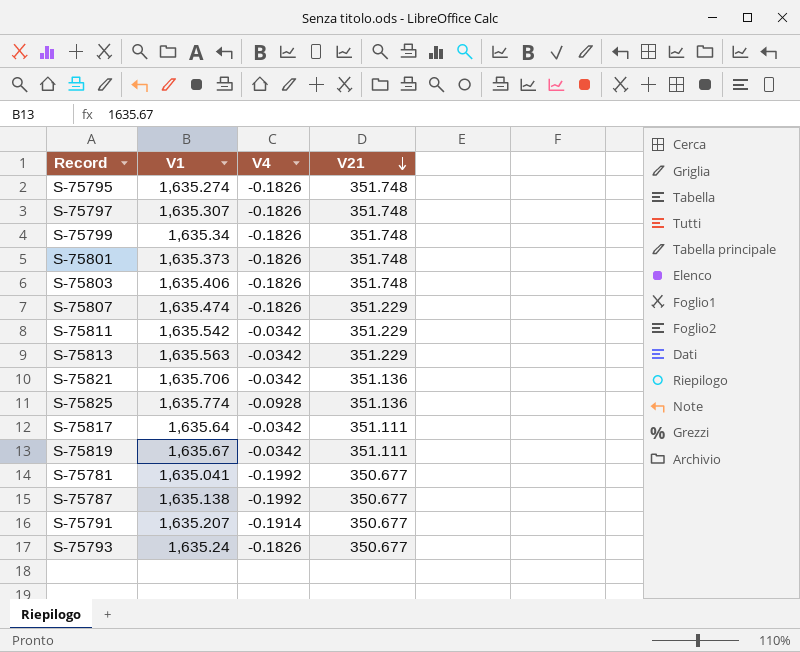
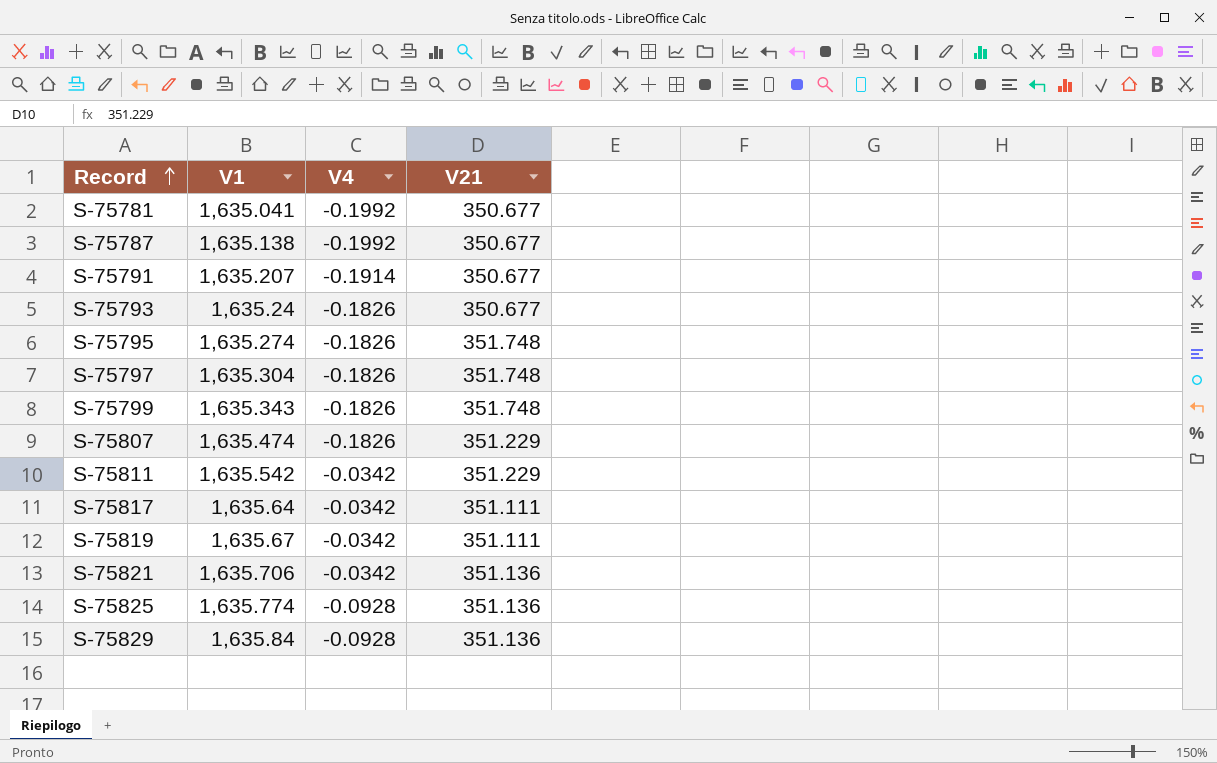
row order: V21 descending -> Record ascending
row S-75801: 1,635.373 | -0.1826 | 351.748 -> none
row S-75803: 1,635.406 | -0.1826 | 351.748 -> none
row S-75813: 1,635.563 | -0.0342 | 351.229 -> none
S-75797 | V1: 1,635.307 -> 1,635.304
S-75799 | V1: 1,635.34 -> 1,635.343
row S-75829: none -> 1,635.84 | -0.0928 | 351.136

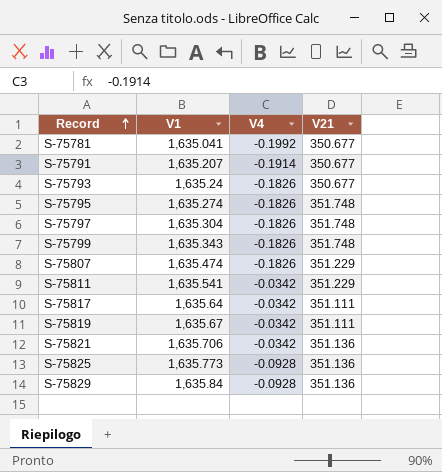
row S-75787: 1,635.138 | -0.1992 | 350.677 -> none
S-75811 | V1: 1,635.542 -> 1,635.541
S-75825 | V1: 1,635.774 -> 1,635.773

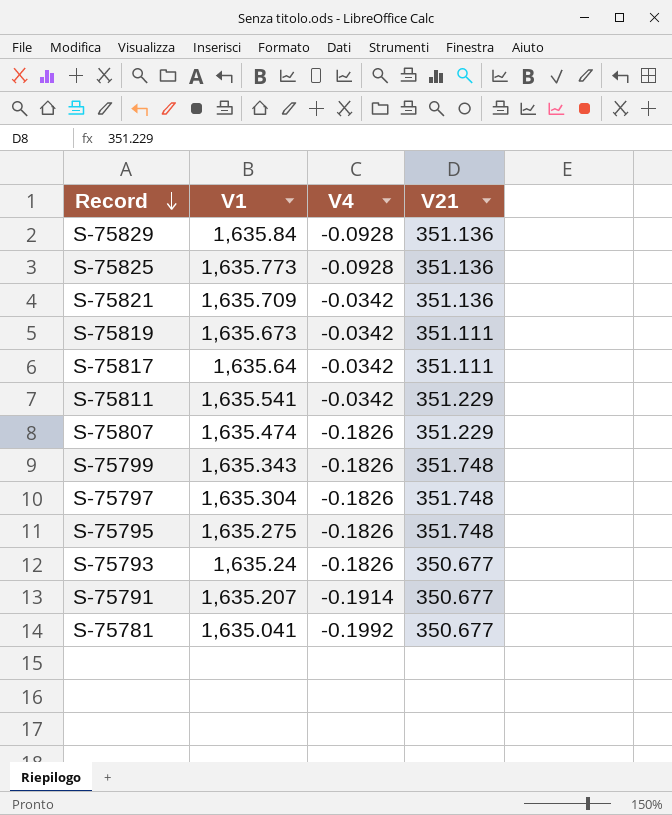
row order: Record ascending -> Record descending
S-75821 | V1: 1,635.706 -> 1,635.709
S-75819 | V1: 1,635.67 -> 1,635.673
S-75795 | V1: 1,635.274 -> 1,635.275

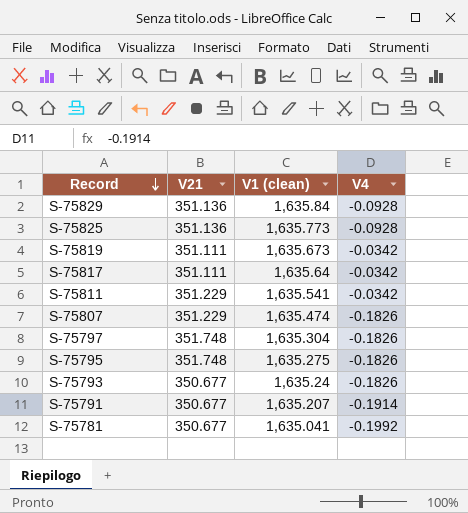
column V21 | position: 4 -> 2
column name: V1 -> V1 (clean)
row S-75821: 1,635.709 | -0.0342 | 351.136 -> none
row S-75799: 1,635.343 | -0.1826 | 351.748 -> none

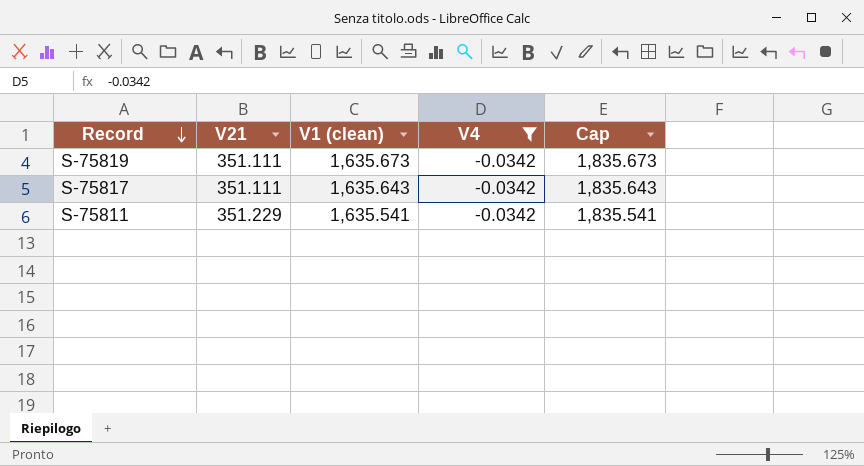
filter: none -> V4 = -0.0342
column Cap | formula: none -> [V1 (clean)] + 200
S-75817 | V1 (clean): 1,635.64 -> 1,635.643

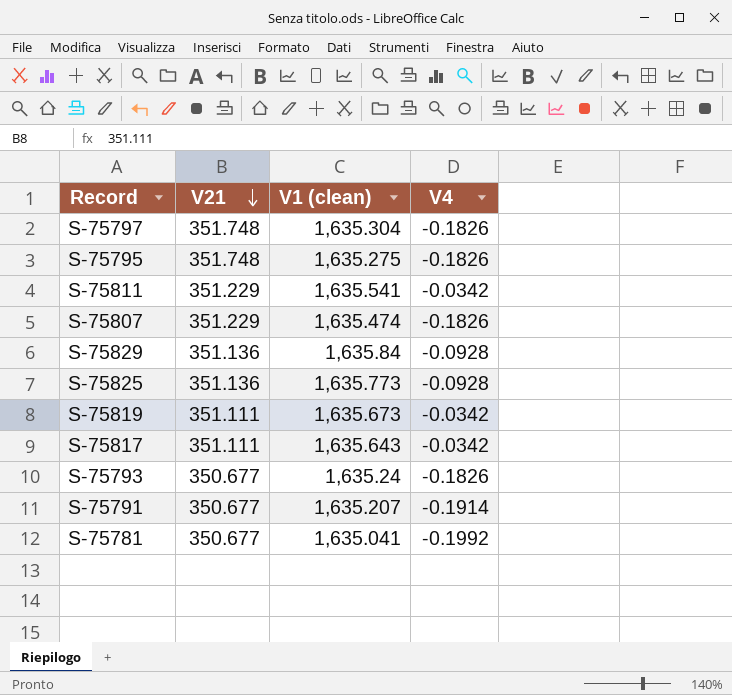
filter: V4 = -0.0342 -> none
row order: Record descending -> V21 descending
column Cap | formula: [V1 (clean)] + 200 -> none

